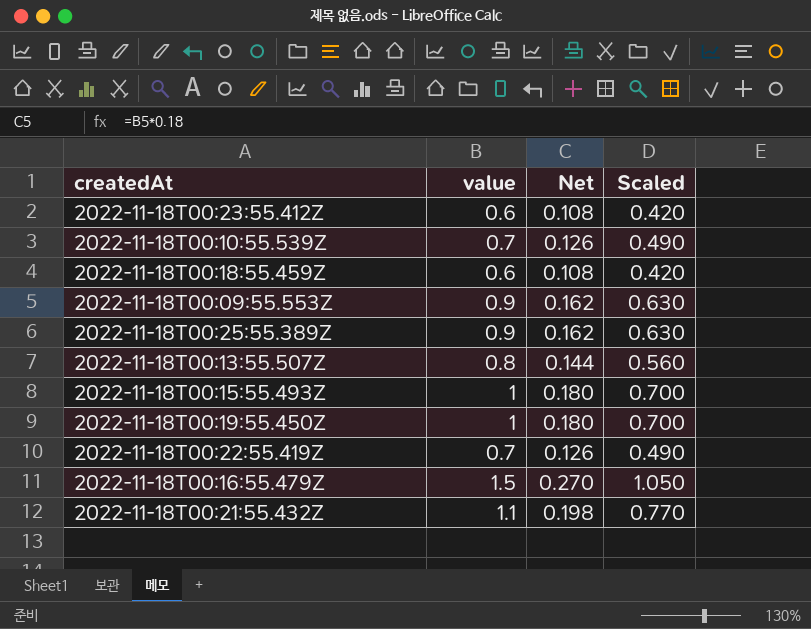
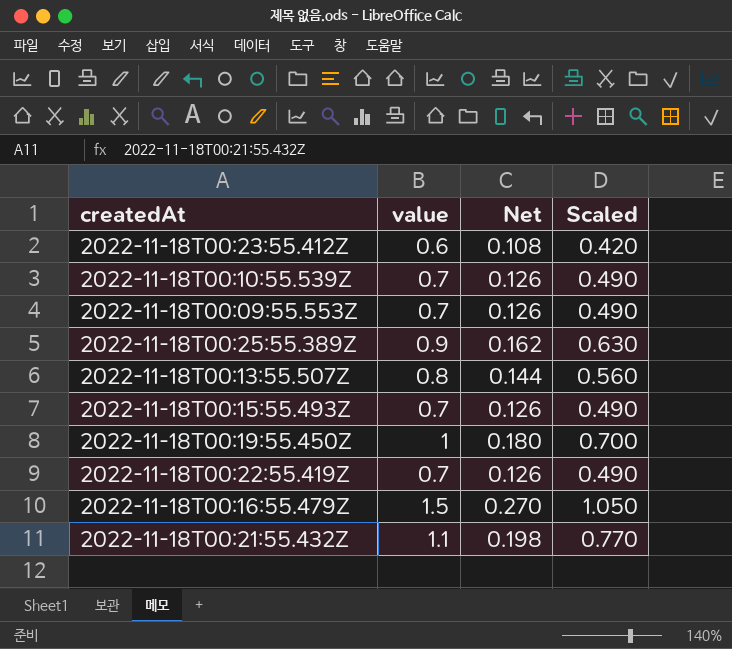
row 2022-11-18T00:18:55.459Z: 0.6 | 0.108 | 0.420 -> none
2022-11-18T00:09:55.553Z | value: 0.9 -> 0.7
2022-11-18T00:09:55.553Z | Net: 0.162 -> 0.126
2022-11-18T00:09:55.553Z | Scaled: 0.630 -> 0.490
2022-11-18T00:15:55.493Z | value: 1 -> 0.7
2022-11-18T00:15:55.493Z | Net: 0.180 -> 0.126
2022-11-18T00:15:55.493Z | Scaled: 0.700 -> 0.490

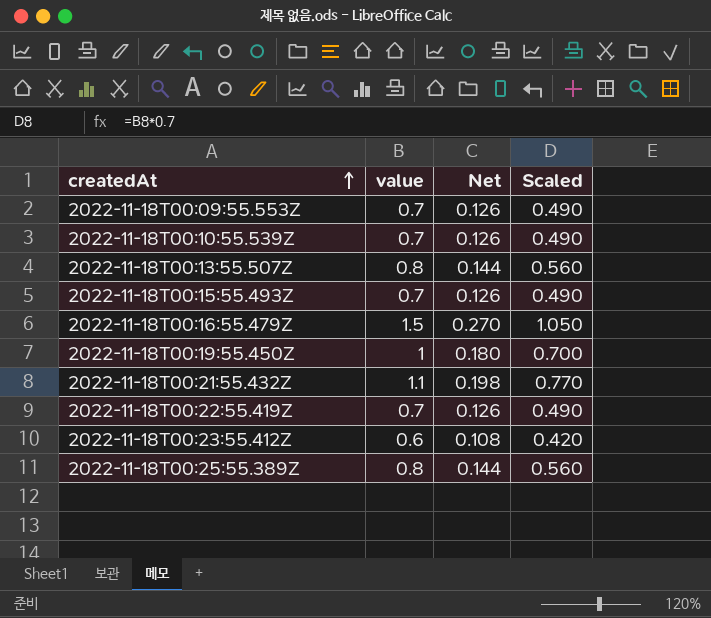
row order: none -> createdAt ascending
2022-11-18T00:25:55.389Z | value: 0.9 -> 0.8
2022-11-18T00:25:55.389Z | Net: 0.162 -> 0.144
2022-11-18T00:25:55.389Z | Scaled: 0.630 -> 0.560

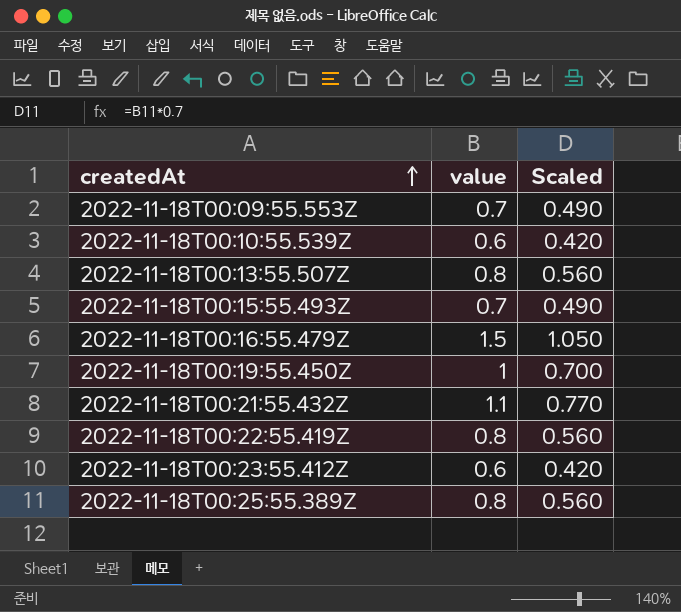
column Net | formula: [value] * 0.18 -> none
2022-11-18T00:10:55.539Z | value: 0.7 -> 0.6
2022-11-18T00:10:55.539Z | Scaled: 0.490 -> 0.420
2022-11-18T00:22:55.419Z | value: 0.7 -> 0.8
2022-11-18T00:22:55.419Z | Scaled: 0.490 -> 0.560

